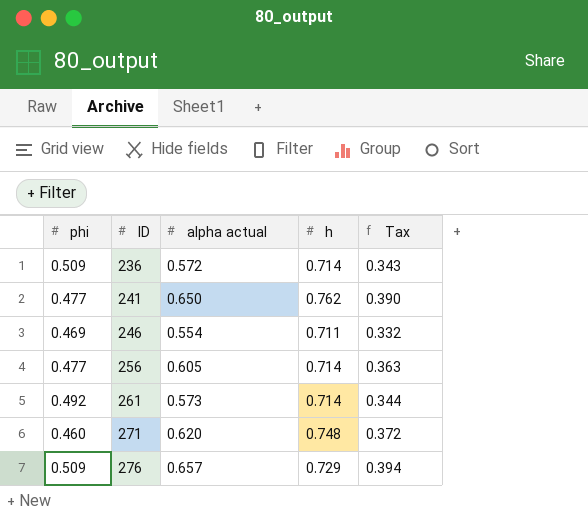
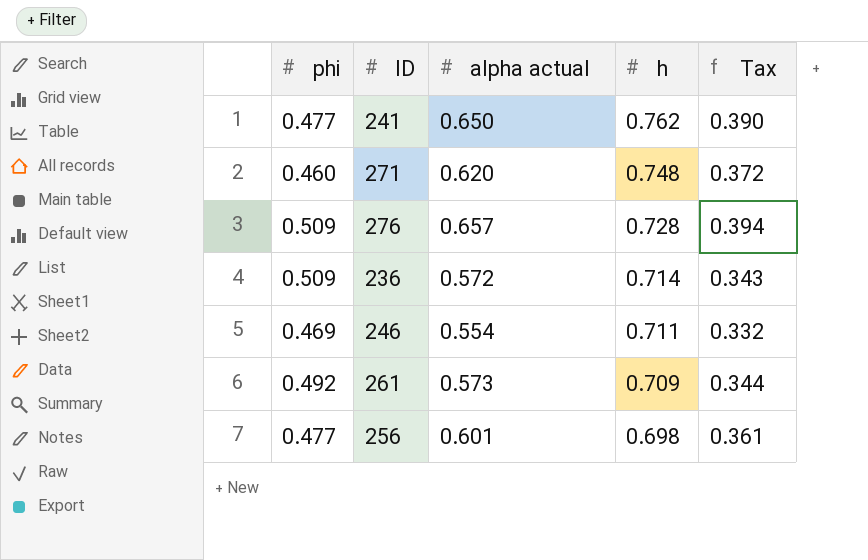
row order: ID ascending -> h descending
276 | h: 0.729 -> 0.728
261 | h: 0.714 -> 0.709
256 | alpha actual: 0.605 -> 0.601
256 | h: 0.714 -> 0.698
256 | Tax: 0.363 -> 0.361

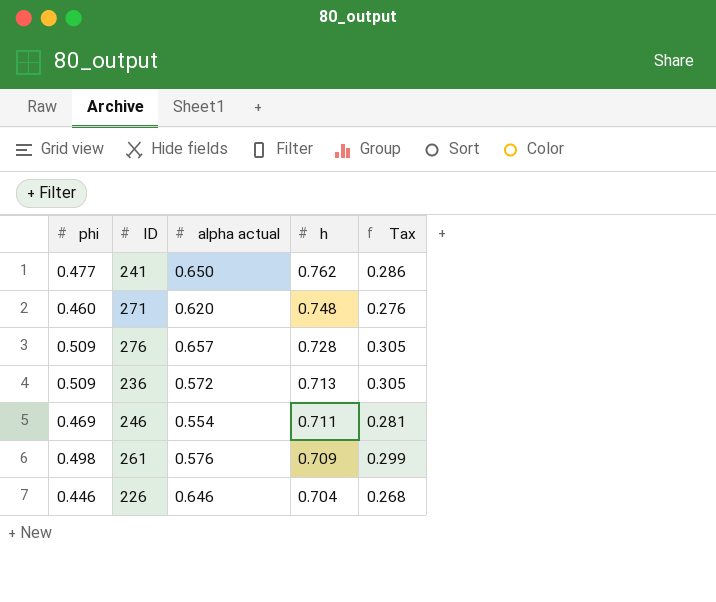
column Tax | formula: [alpha actual] * 0.6 -> [phi] * 0.6
row 256: 0.477 | 0.601 | 0.698 | 0.361 -> none
236 | h: 0.714 -> 0.713
261 | phi: 0.492 -> 0.498
261 | alpha actual: 0.573 -> 0.576
row 226: none -> 0.446 | 0.646 | 0.704 | 0.268

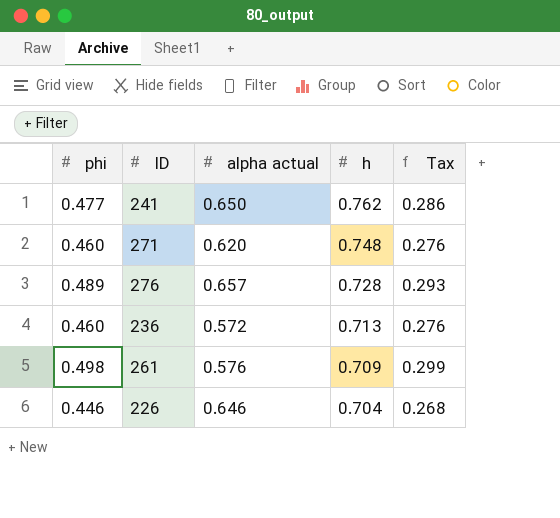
row 246: 0.469 | 0.554 | 0.711 | 0.281 -> none
276 | phi: 0.509 -> 0.489
276 | Tax: 0.305 -> 0.293
236 | phi: 0.509 -> 0.460
236 | Tax: 0.305 -> 0.276

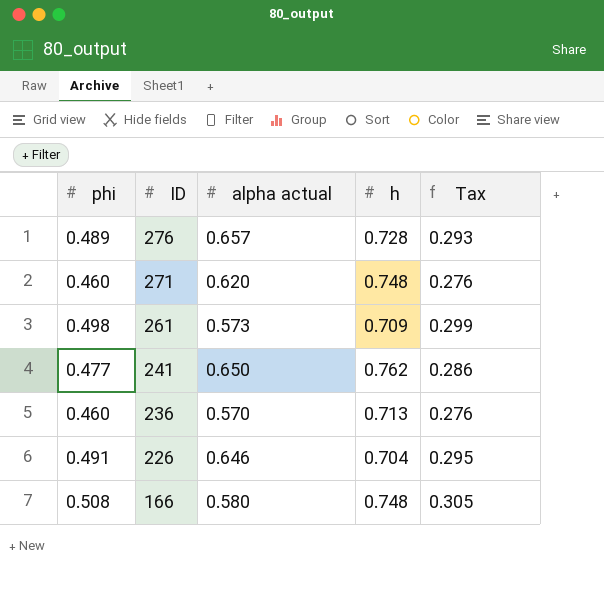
row order: h descending -> ID descending
261 | alpha actual: 0.576 -> 0.573
236 | alpha actual: 0.572 -> 0.570
226 | phi: 0.446 -> 0.491
226 | Tax: 0.268 -> 0.295
row 166: none -> 0.508 | 0.580 | 0.748 | 0.305

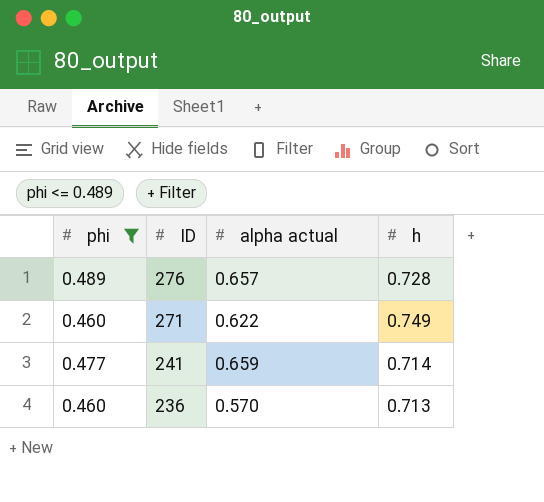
filter: none -> phi <= 0.489
column Tax | formula: [phi] * 0.6 -> none
271 | alpha actual: 0.620 -> 0.622
271 | h: 0.748 -> 0.749
241 | alpha actual: 0.650 -> 0.659
241 | h: 0.762 -> 0.714

